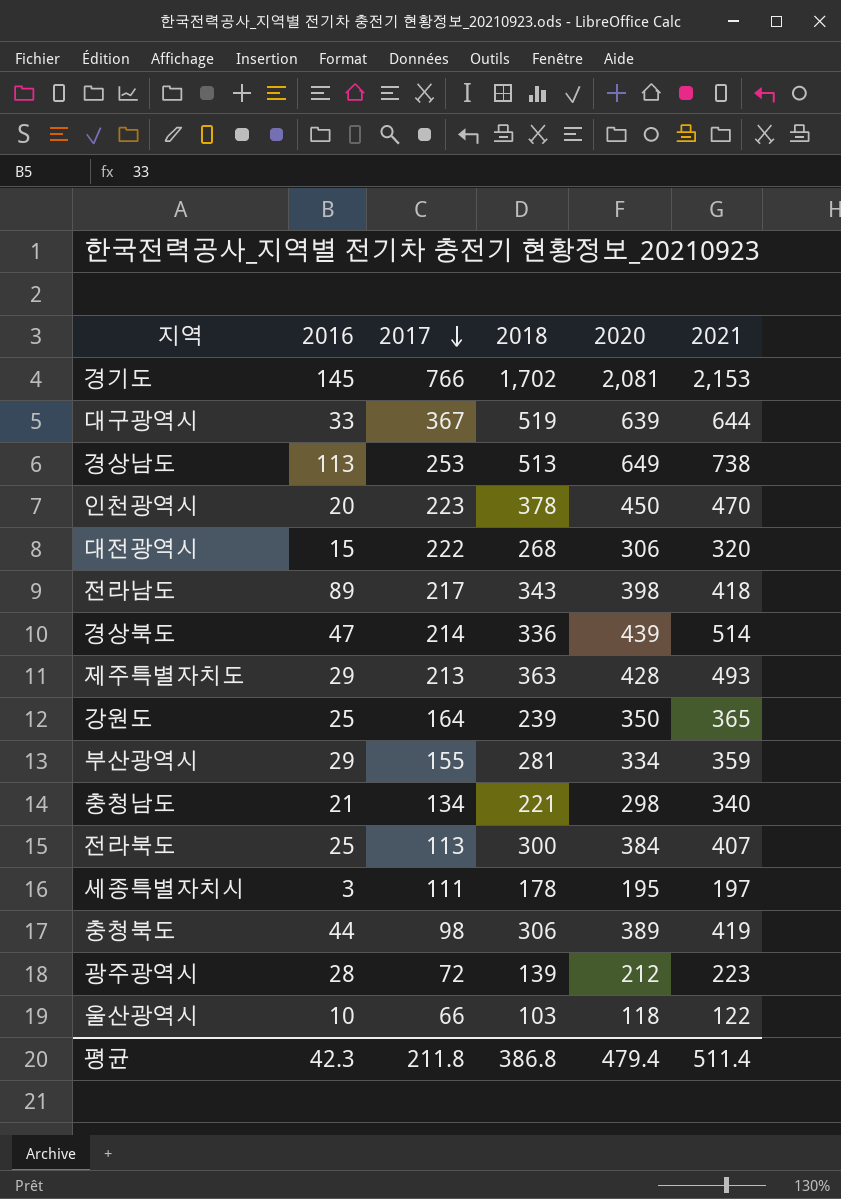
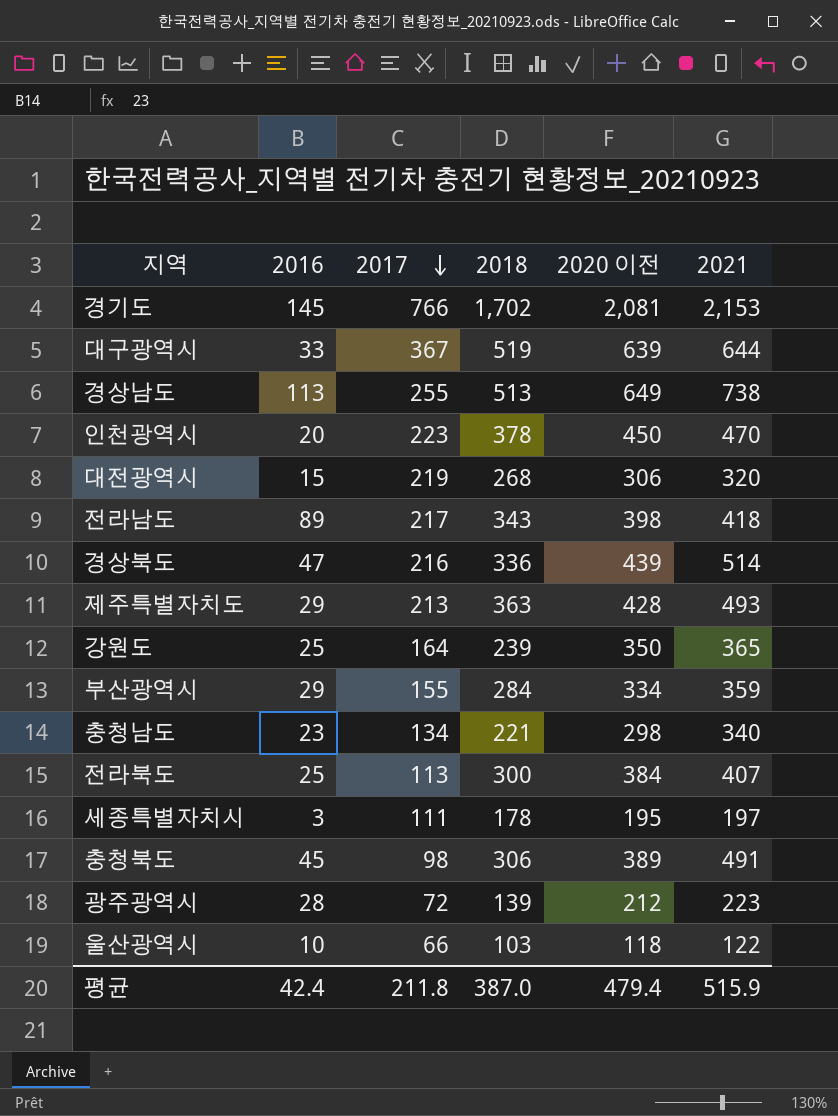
column name: 2020 -> 2020 이전
경상남도 | 2017: 253 -> 255
대전광역시 | 2017: 222 -> 219
경상북도 | 2017: 214 -> 216
부산광역시 | 2018: 281 -> 284
충청남도 | 2016: 21 -> 23
충청북도 | 2016: 44 -> 45
충청북도 | 2021: 419 -> 491
평균 | 2016: 42.3 -> 42.4
평균 | 2018: 386.8 -> 387.0
평균 | 2021: 511.4 -> 515.9

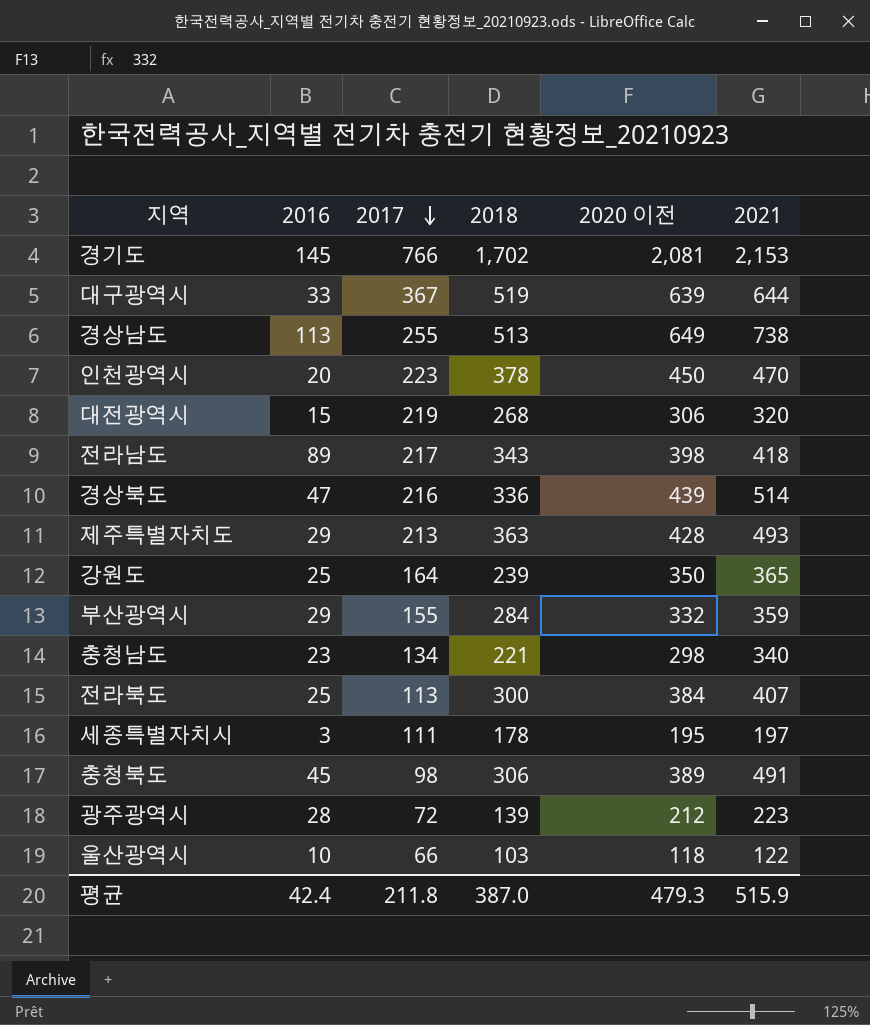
부산광역시 | 2020 이전: 334 -> 332
평균 | 2020 이전: 479.4 -> 479.3

